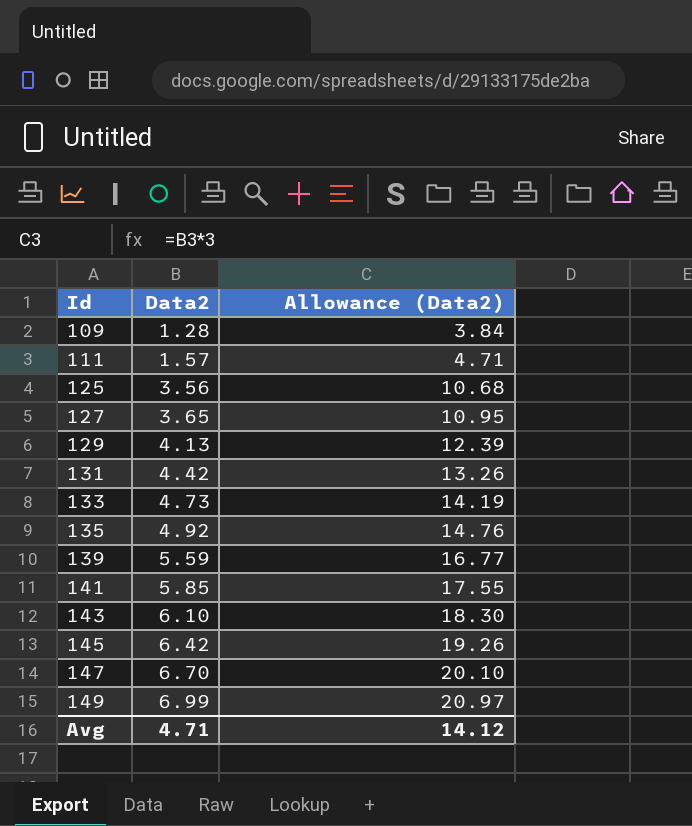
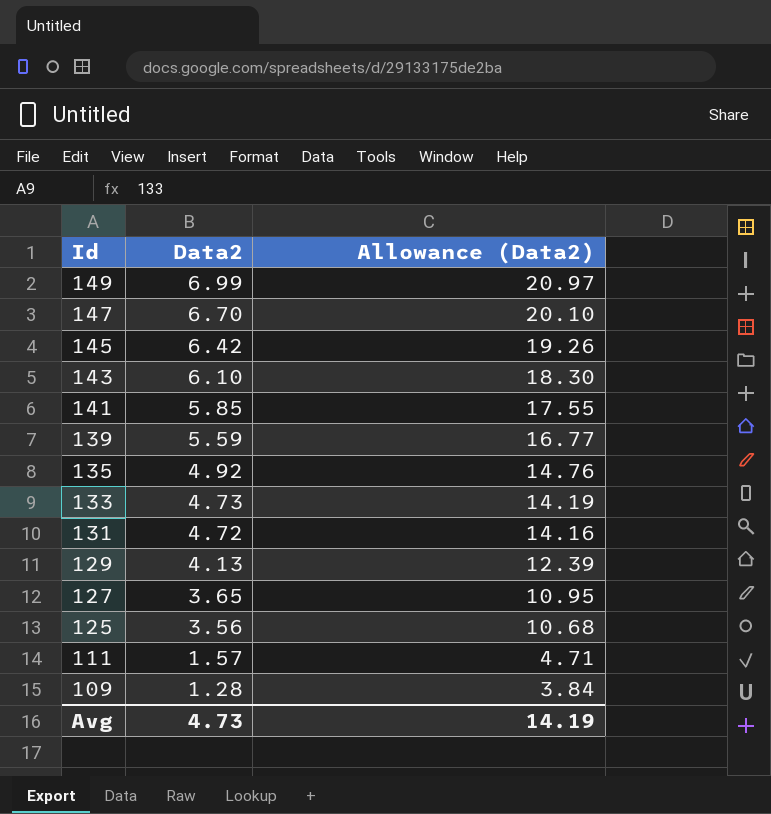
row order: Id ascending -> Id descending
131 | Data2: 4.42 -> 4.72
131 | Allowance (Data2): 13.26 -> 14.16
Avg | Data2: 4.71 -> 4.73
Avg | Allowance (Data2): 14.12 -> 14.19

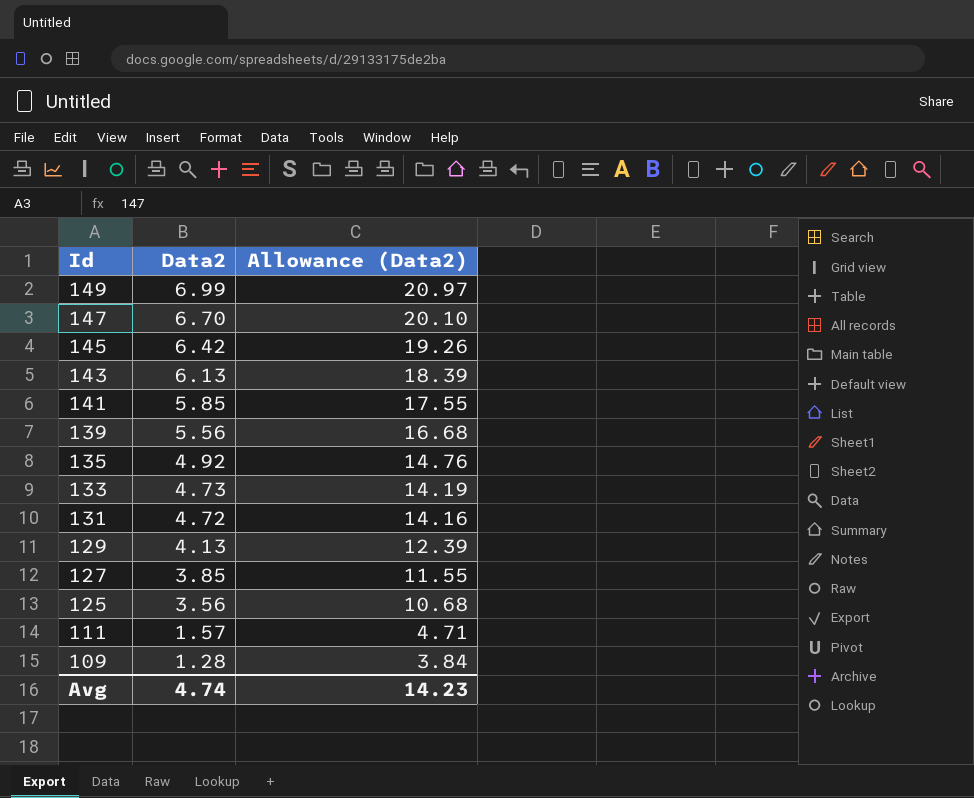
143 | Data2: 6.10 -> 6.13
143 | Allowance (Data2): 18.30 -> 18.39
139 | Data2: 5.59 -> 5.56
139 | Allowance (Data2): 16.77 -> 16.68
127 | Data2: 3.65 -> 3.85
127 | Allowance (Data2): 10.95 -> 11.55
Avg | Data2: 4.73 -> 4.74
Avg | Allowance (Data2): 14.19 -> 14.23

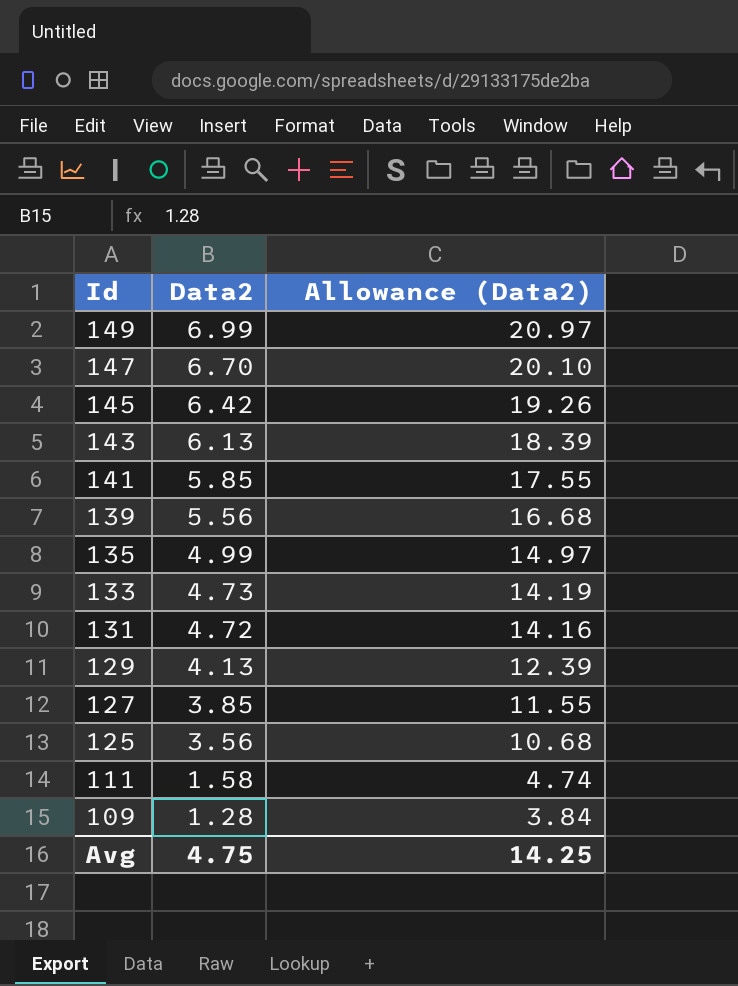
135 | Data2: 4.92 -> 4.99
135 | Allowance (Data2): 14.76 -> 14.97
111 | Data2: 1.57 -> 1.58
111 | Allowance (Data2): 4.71 -> 4.74
Avg | Data2: 4.74 -> 4.75
Avg | Allowance (Data2): 14.23 -> 14.25

